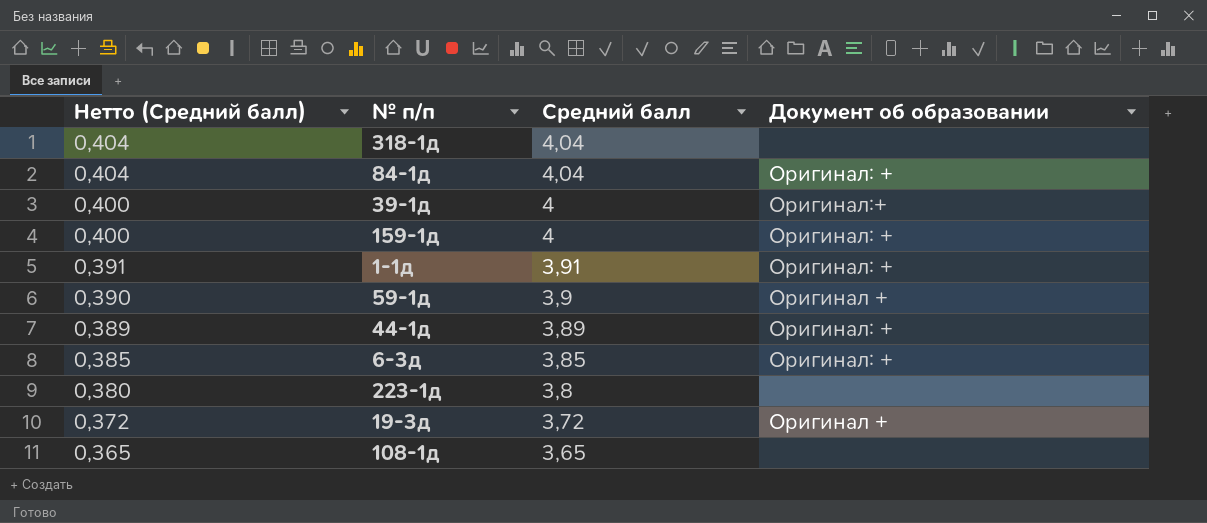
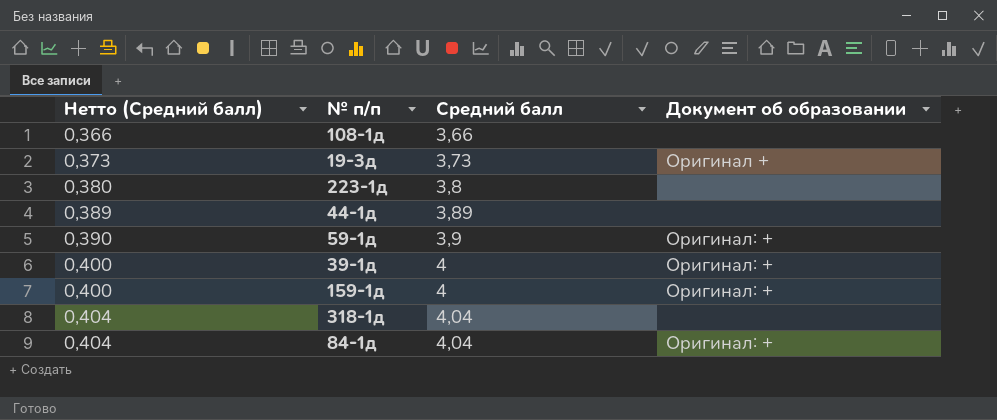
row order: Нетто (Средний балл) descending -> Нетто (Средний балл) ascending
row 1-1д: 0,391 | 3,91 | Оригинал: + -> none
row 6-3д: 0,385 | 3,85 | Оригинал: + -> none
108-1д | Нетто (Средний балл): 0,365 -> 0,366
108-1д | Средний балл: 3,65 -> 3,66
19-3д | Нетто (Средний балл): 0,372 -> 0,373
19-3д | Средний балл: 3,72 -> 3,73
44-1д | Документ об образовании: Оригинал: + -> none
59-1д | Документ об образовании: Оригинал + -> Оригинал: +
39-1д | Документ об образовании: Оригинал:+ -> Оригинал: +

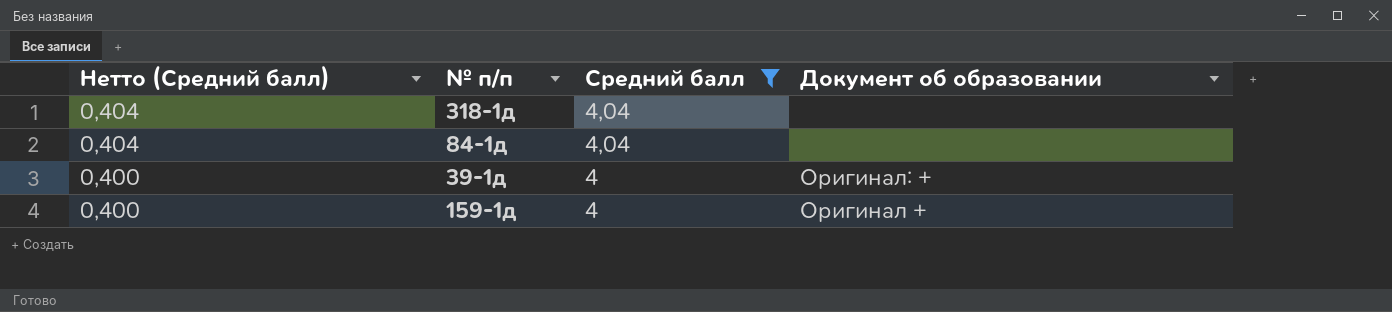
filter: none -> Средний балл >= 4
row order: Нетто (Средний балл) ascending -> Нетто (Средний балл) descending
84-1д | Документ об образовании: Оригинал: + -> none
159-1д | Документ об образовании: Оригинал: + -> Оригинал +

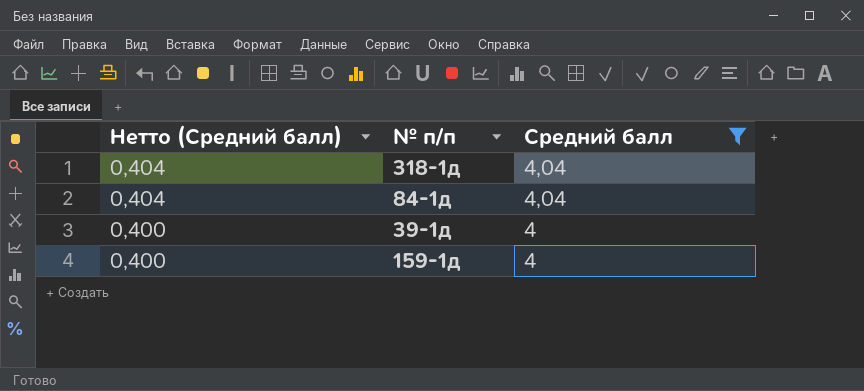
column Документ об образовании | position: 4 -> none

